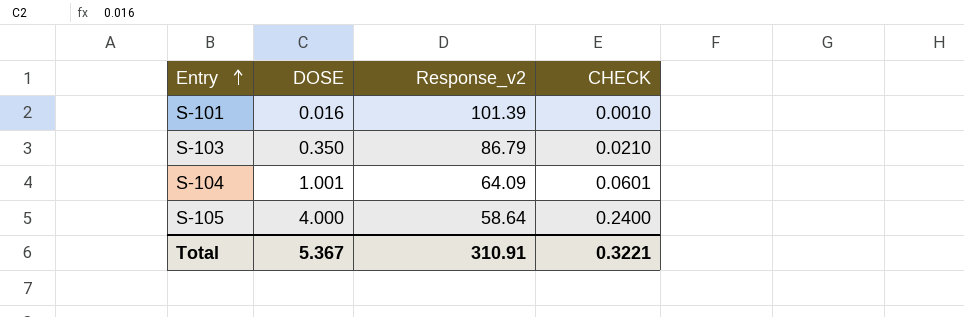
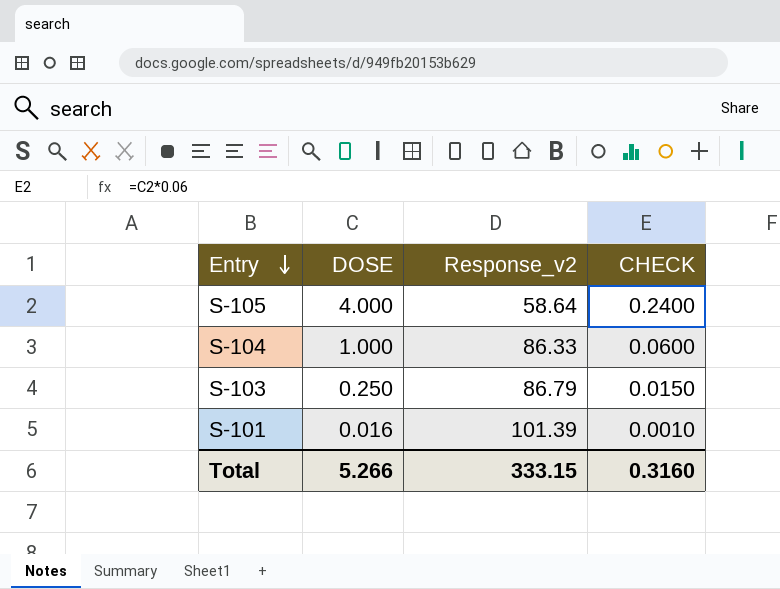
row order: Entry ascending -> Entry descending
S-104 | DOSE: 1.001 -> 1.000
S-104 | Response_v2: 64.09 -> 86.33
S-104 | CHECK: 0.0601 -> 0.0600
S-103 | DOSE: 0.350 -> 0.250
S-103 | CHECK: 0.0210 -> 0.0150
Total | DOSE: 5.367 -> 5.266
Total | Response_v2: 310.91 -> 333.15
Total | CHECK: 0.3221 -> 0.3160

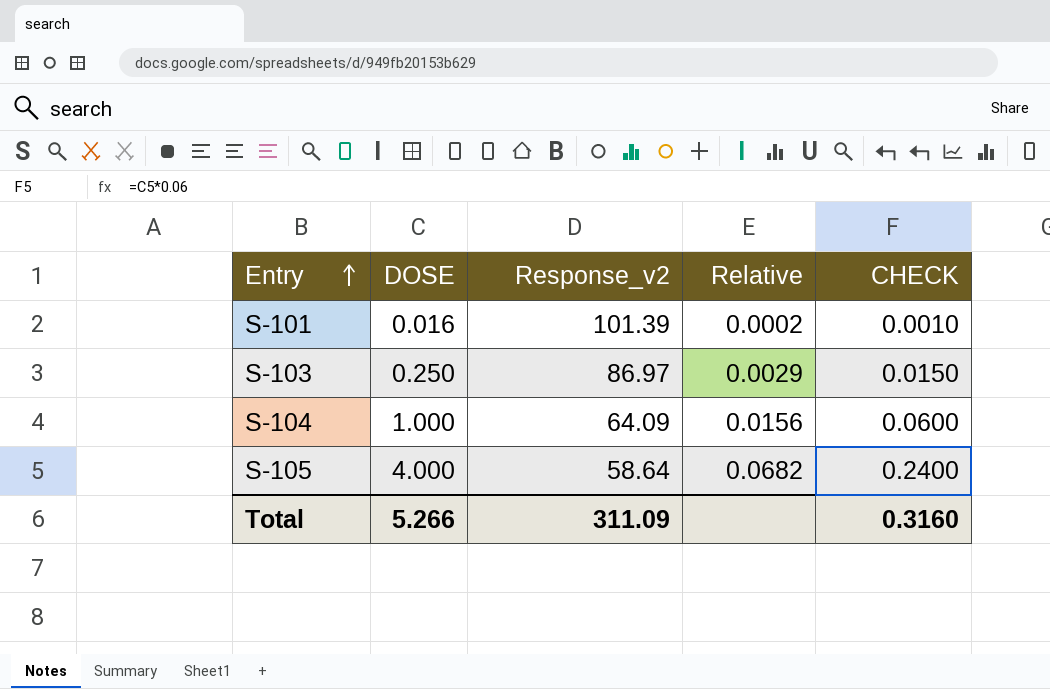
row order: Entry descending -> Entry ascending
column Relative | formula: none -> [DOSE] / [Response_v2]
S-103 | Response_v2: 86.79 -> 86.97
S-104 | Response_v2: 86.33 -> 64.09
Total | Response_v2: 333.15 -> 311.09

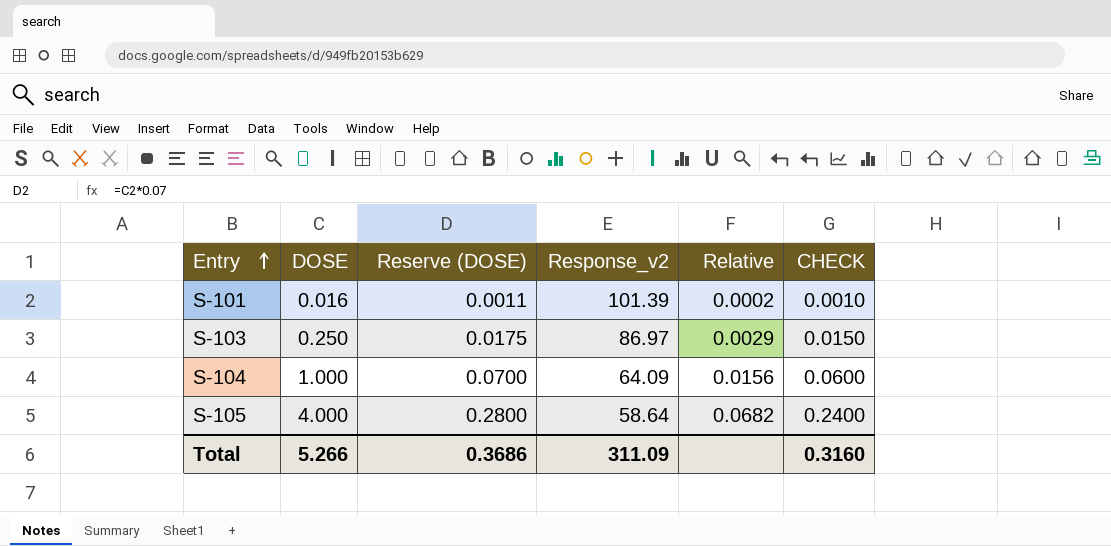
column Reserve (DOSE) | formula: none -> [DOSE] * 0.07

